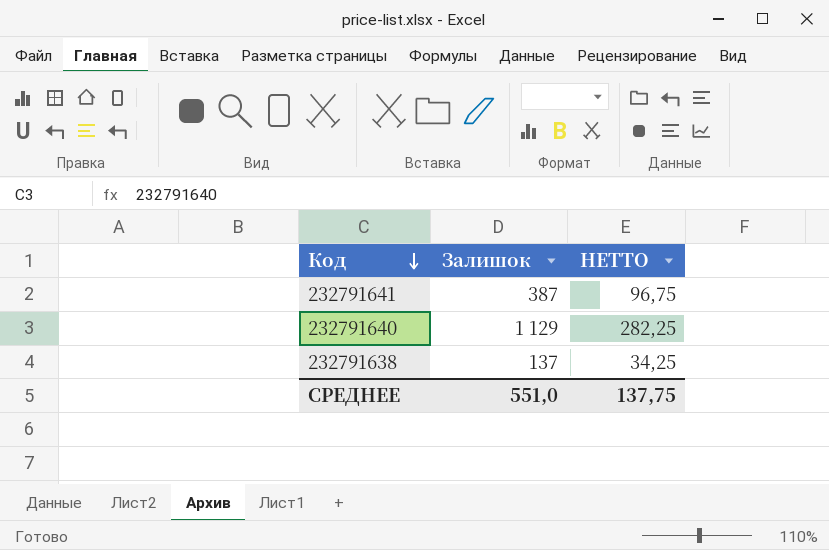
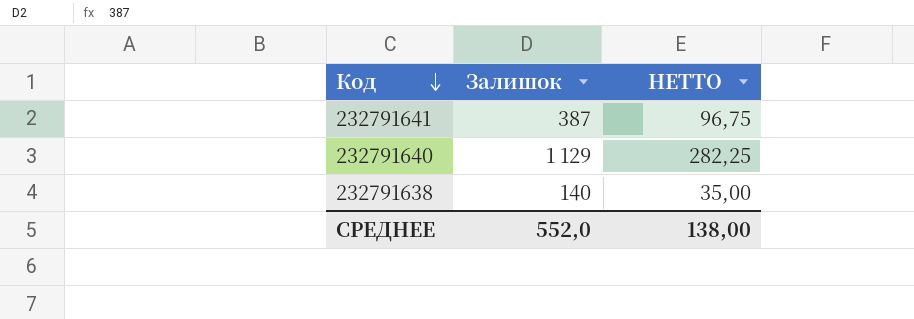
232791638 | Залишок: 137 -> 140
232791638 | НЕТТО: 34,25 -> 35,00
СРЕДНЕЕ | Залишок: 551,0 -> 552,0
СРЕДНЕЕ | НЕТТО: 137,75 -> 138,00

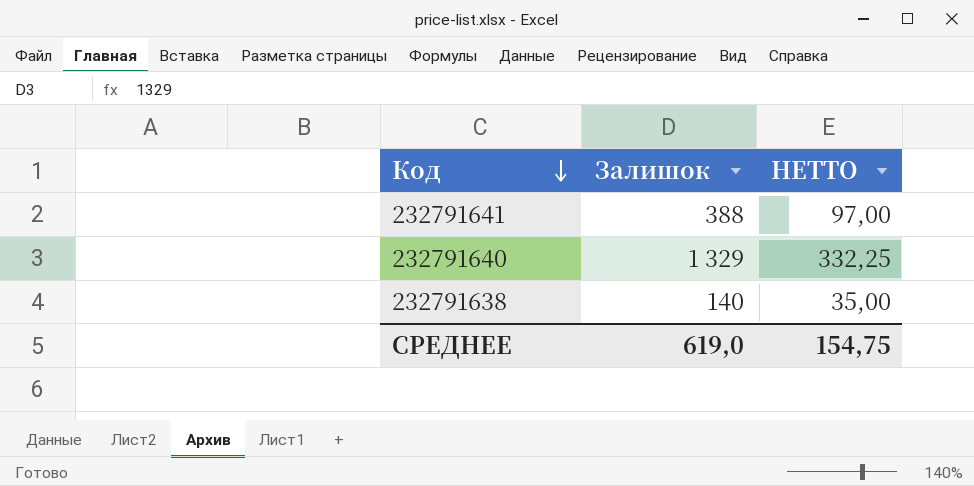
232791641 | Залишок: 387 -> 388
232791641 | НЕТТО: 96,75 -> 97,00
232791640 | Залишок: 1 129 -> 1 329
232791640 | НЕТТО: 282,25 -> 332,25
СРЕДНЕЕ | Залишок: 552,0 -> 619,0
СРЕДНЕЕ | НЕТТО: 138,00 -> 154,75

